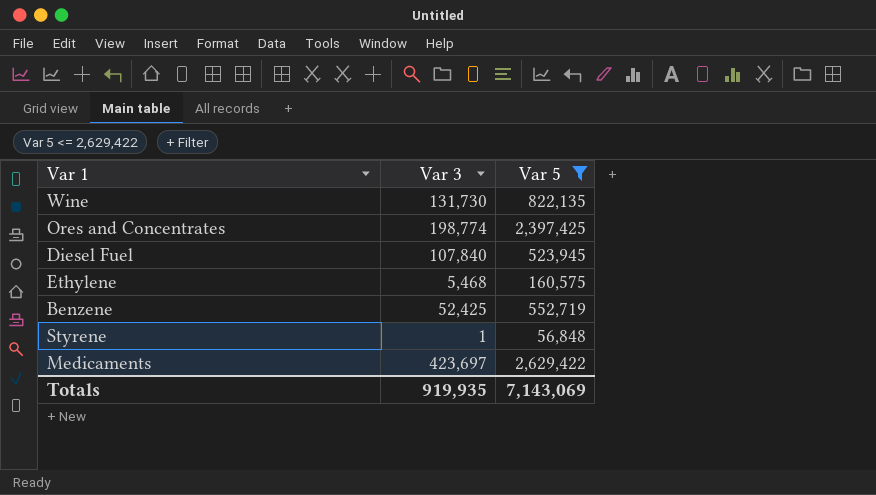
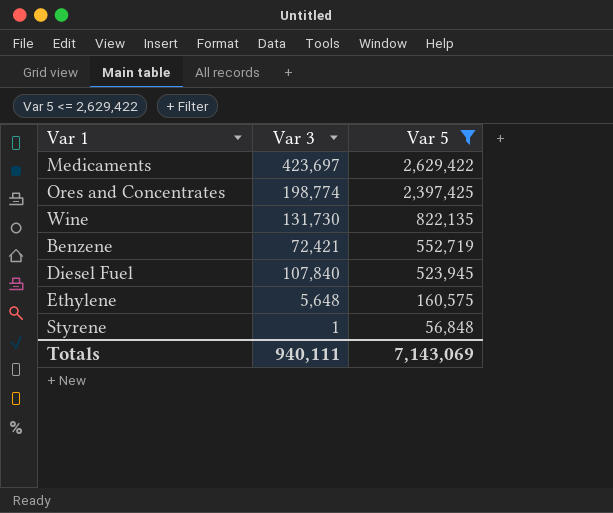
row order: none -> Var 5 descending
Benzene | Var 3: 52,425 -> 72,421
Ethylene | Var 3: 5,468 -> 5,648
Totals | Var 3: 919,935 -> 940,111

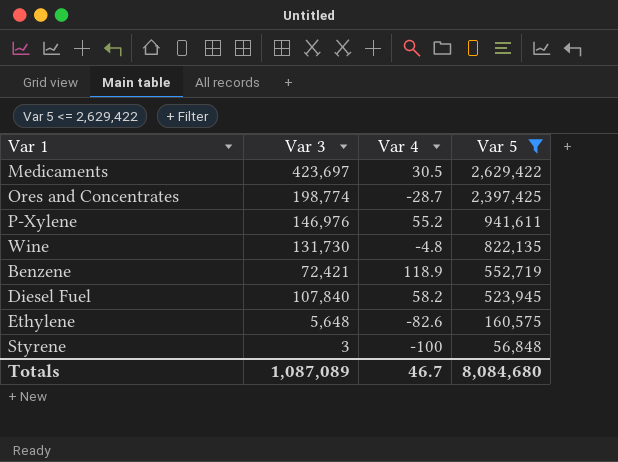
column Var 4 | position: none -> 3
row P-Xylene: none -> 146,976 | 55.2 | 941,611
Styrene | Var 3: 1 -> 3
Totals | Var 3: 940,111 -> 1,087,089
Totals | Var 5: 7,143,069 -> 8,084,680

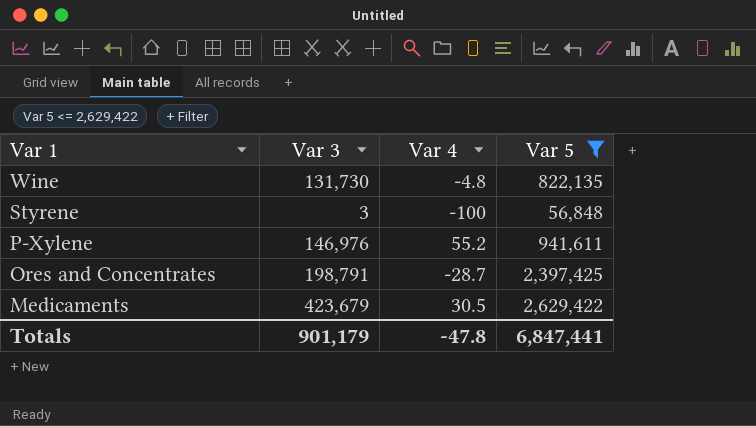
row order: Var 5 descending -> Var 1 descending
row Benzene: 72,421 | 118.9 | 552,719 -> none
row Diesel Fuel: 107,840 | 58.2 | 523,945 -> none
row Ethylene: 5,648 | -82.6 | 160,575 -> none
Ores and Concentrates | Var 3: 198,774 -> 198,791
Medicaments | Var 3: 423,697 -> 423,679
Totals | Var 3: 1,087,089 -> 901,179
Totals | Var 4: 46.7 -> -47.8
Totals | Var 5: 8,084,680 -> 6,847,441

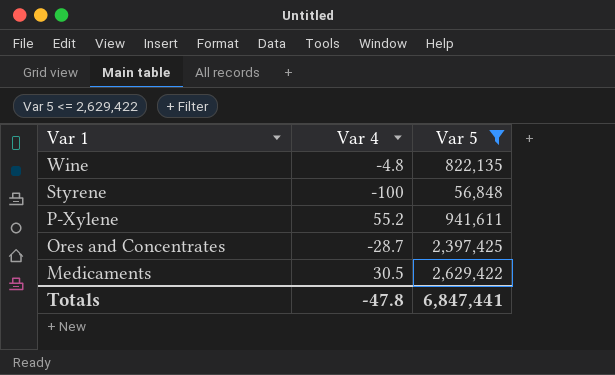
column Var 3 | position: 2 -> none

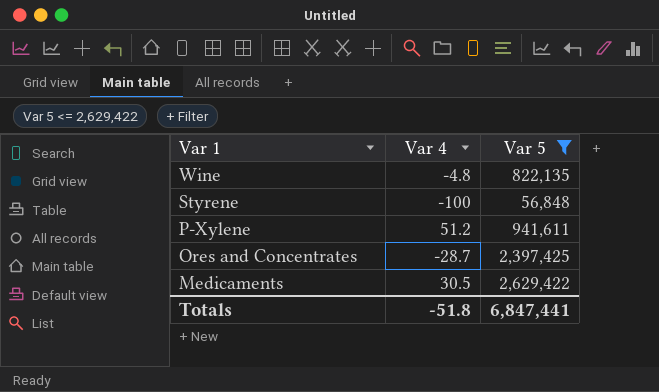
P-Xylene | Var 4: 55.2 -> 51.2
Totals | Var 4: -47.8 -> -51.8

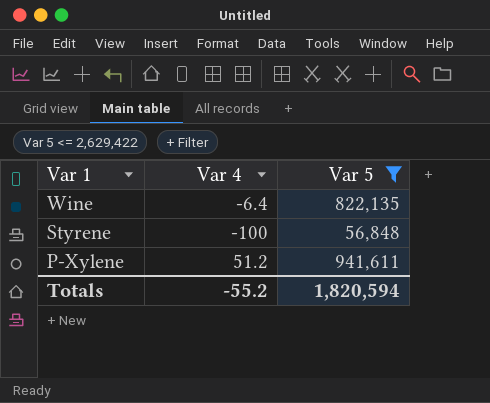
row Ores and Concentrates: -28.7 | 2,397,425 -> none
row Medicaments: 30.5 | 2,629,422 -> none
Wine | Var 4: -4.8 -> -6.4
Totals | Var 4: -51.8 -> -55.2
Totals | Var 5: 6,847,441 -> 1,820,594

